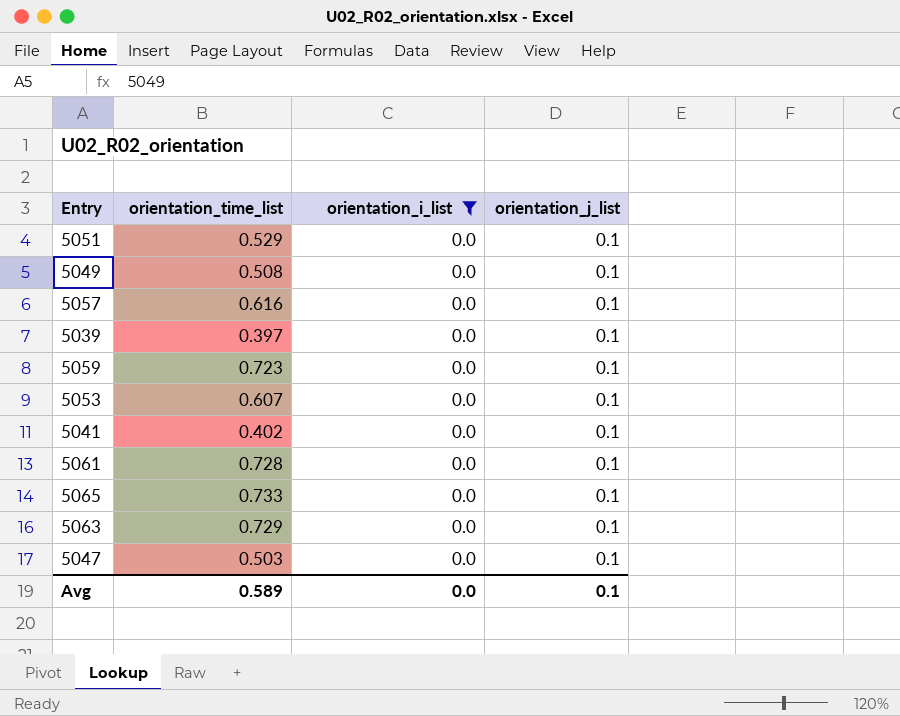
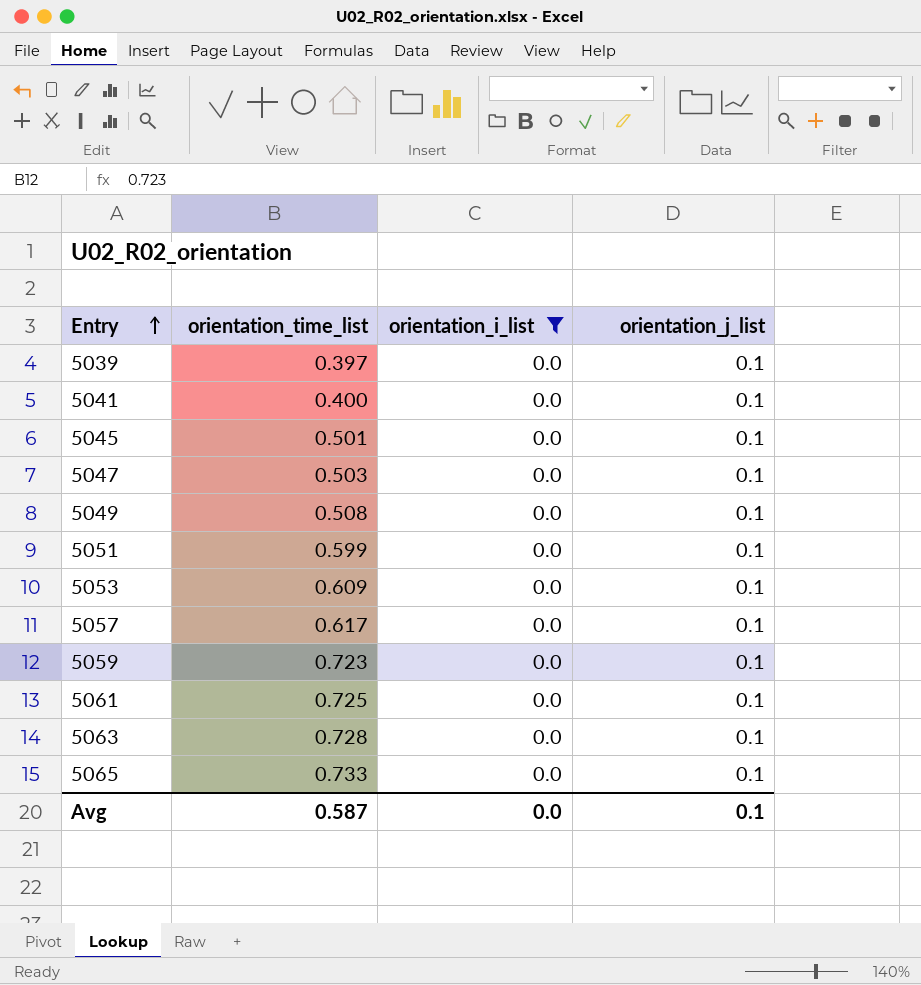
row order: none -> Entry ascending
5041 | orientation_time_list: 0.402 -> 0.400
row 5045: none -> 0.501 | 0.0 | 0.1
5051 | orientation_time_list: 0.529 -> 0.599
5053 | orientation_time_list: 0.607 -> 0.609
5057 | orientation_time_list: 0.616 -> 0.617
5061 | orientation_time_list: 0.728 -> 0.725
5063 | orientation_time_list: 0.729 -> 0.728
Avg | orientation_time_list: 0.589 -> 0.587

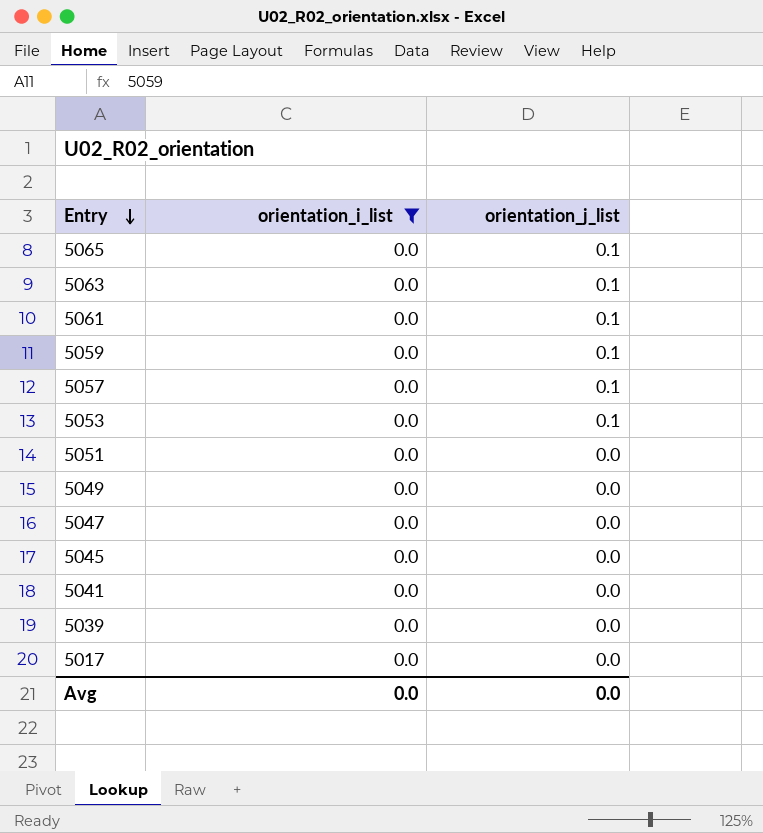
row order: Entry ascending -> Entry descending
column orientation_time_list | position: 2 -> none
5051 | orientation_j_list: 0.1 -> 0.0
5049 | orientation_j_list: 0.1 -> 0.0
5047 | orientation_j_list: 0.1 -> 0.0
5045 | orientation_j_list: 0.1 -> 0.0
5041 | orientation_j_list: 0.1 -> 0.0
5039 | orientation_j_list: 0.1 -> 0.0
row 5017: none -> 0.0 | 0.0
Avg | orientation_j_list: 0.1 -> 0.0

